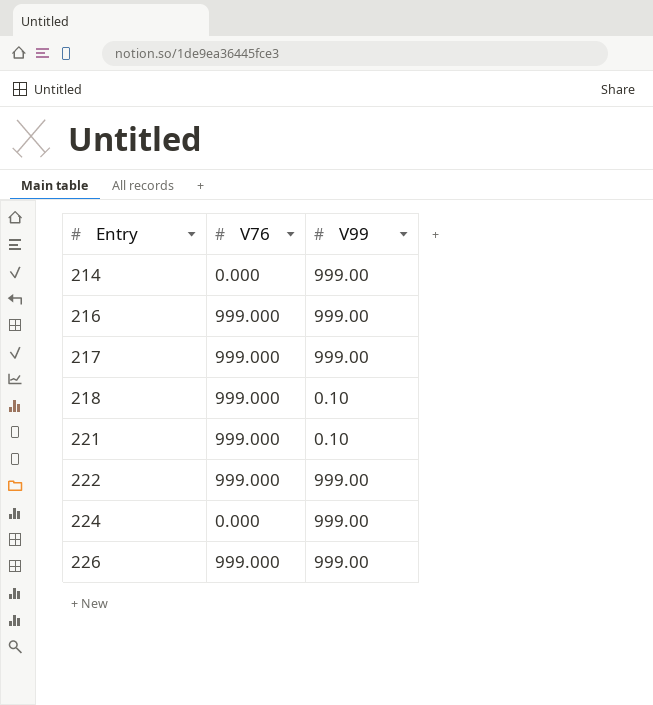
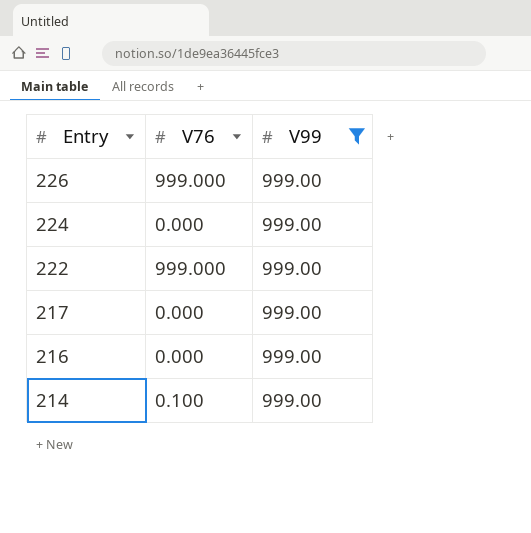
filter: none -> V99 = 999.00
row order: Entry ascending -> Entry descending
217 | V76: 999.000 -> 0.000
216 | V76: 999.000 -> 0.000
214 | V76: 0.000 -> 0.100

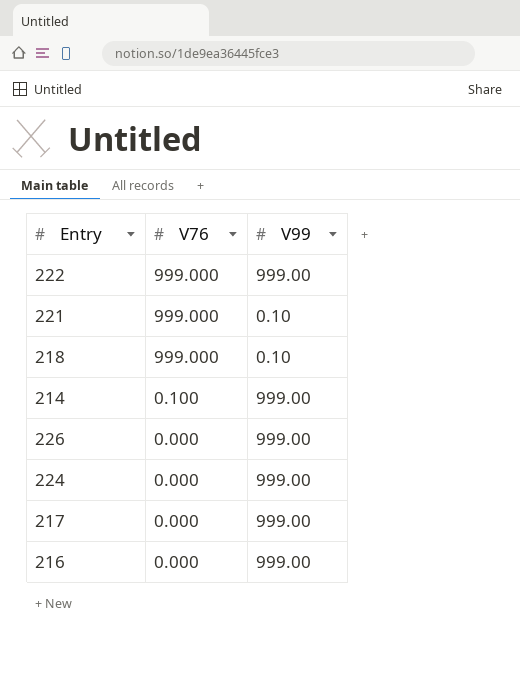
filter: V99 = 999.00 -> none
row order: Entry descending -> V76 descending
226 | V76: 999.000 -> 0.000

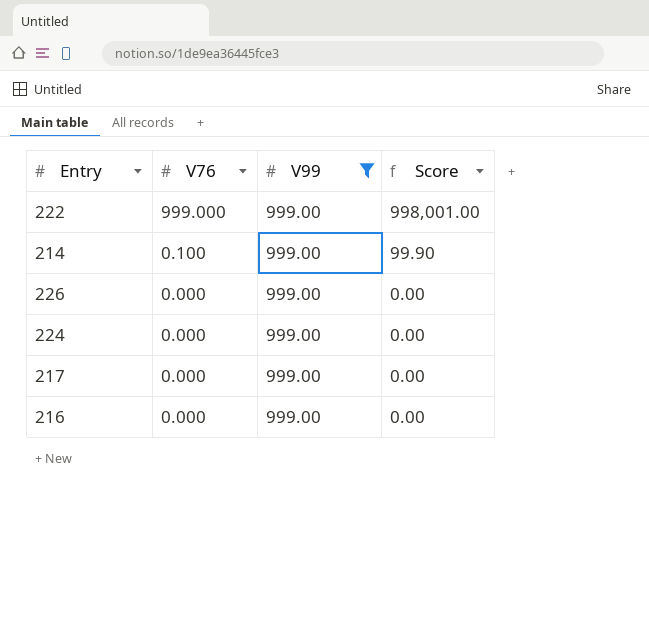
filter: none -> V99 = 999.00
column Score | formula: none -> [V76] * [V99]

